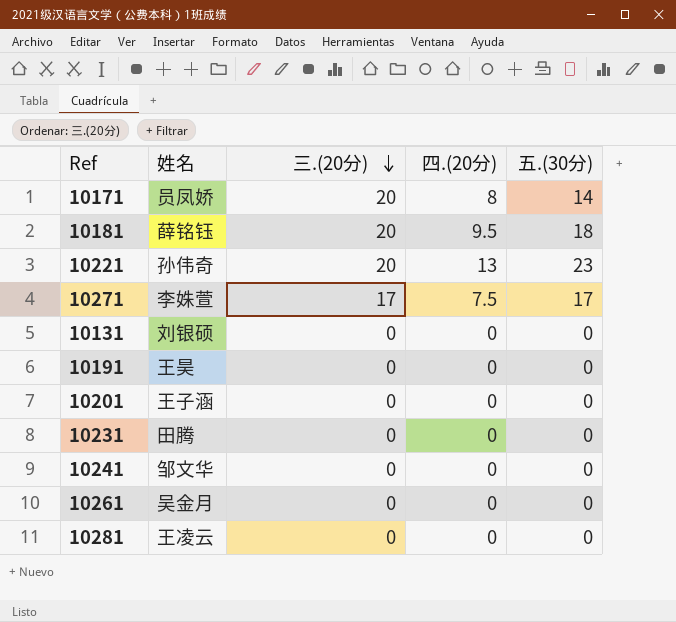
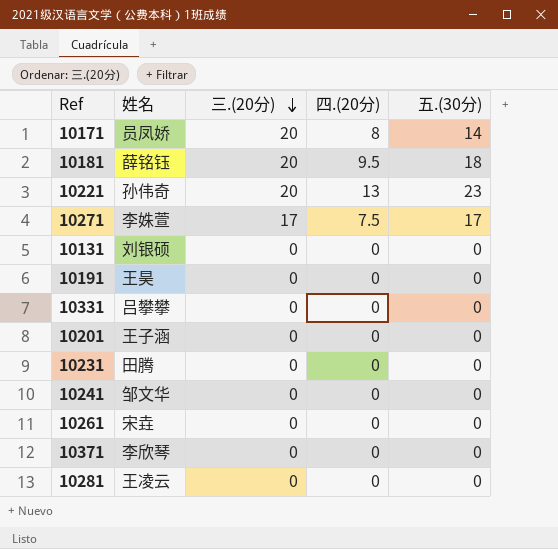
row 10331: none -> 吕攀攀 | 0 | 0 | 0
10261 | 姓名: 吴金月 -> 宋垚
row 10371: none -> 李欣琴 | 0 | 0 | 0

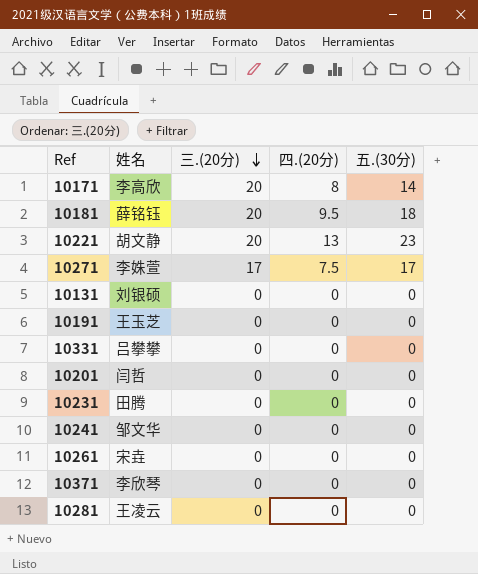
10171 | 姓名: 员凤娇 -> 李高欣
10221 | 姓名: 孙伟奇 -> 胡文静
10191 | 姓名: 王昊 -> 王玉芝
10201 | 姓名: 王子涵 -> 闫哲

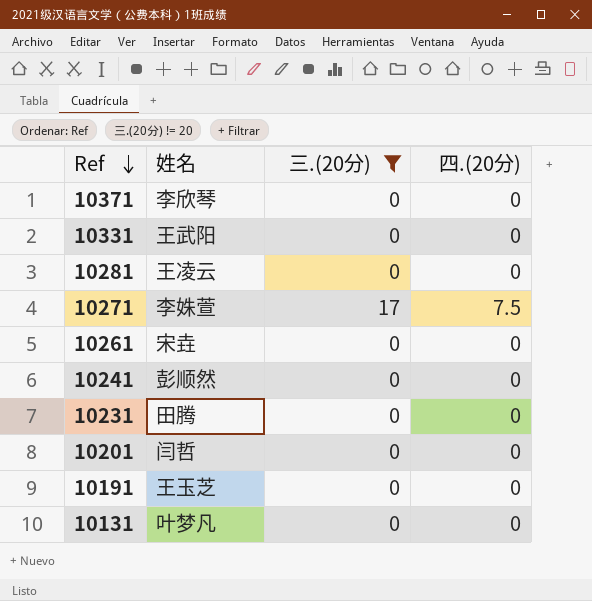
filter: none -> 三.(20分) != 20
row order: 三.(20分) descending -> Ref descending
column 五.(30分) | position: 5 -> none
10331 | 姓名: 吕攀攀 -> 王武阳
10241 | 姓名: 邹文华 -> 彭顺然
10131 | 姓名: 刘银硕 -> 叶梦凡

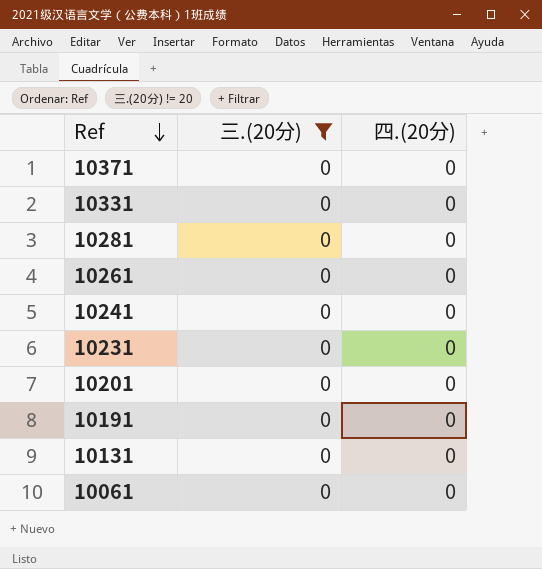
column 姓名 | position: 2 -> none
row 10271: 李姝萱 | 17 | 7.5 -> none
row 10061: none -> 0 | 0

